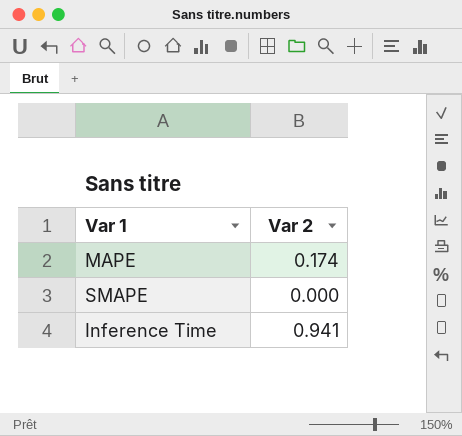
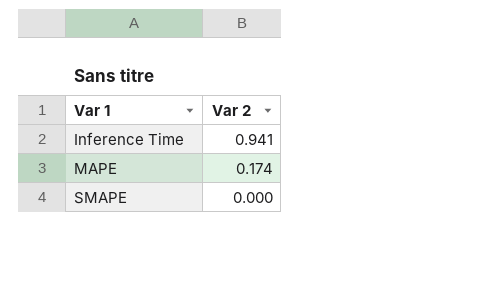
row order: none -> Var 1 ascending

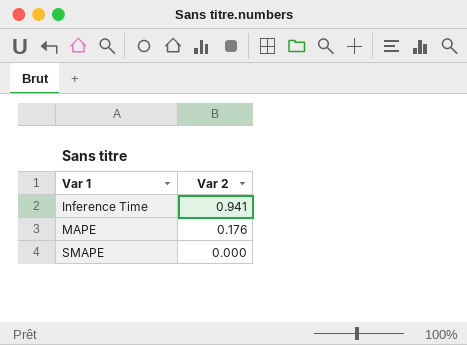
MAPE | Var 2: 0.174 -> 0.176

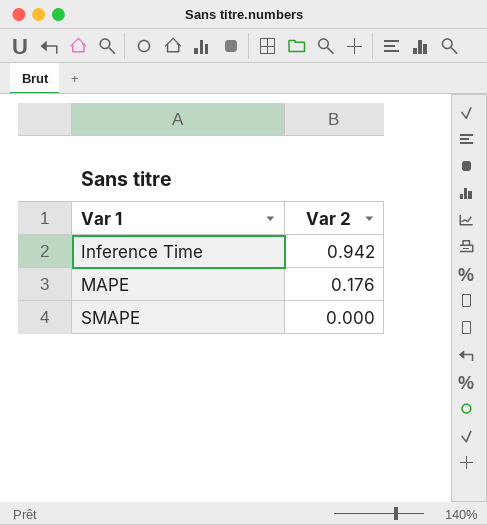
Inference Time | Var 2: 0.941 -> 0.942

